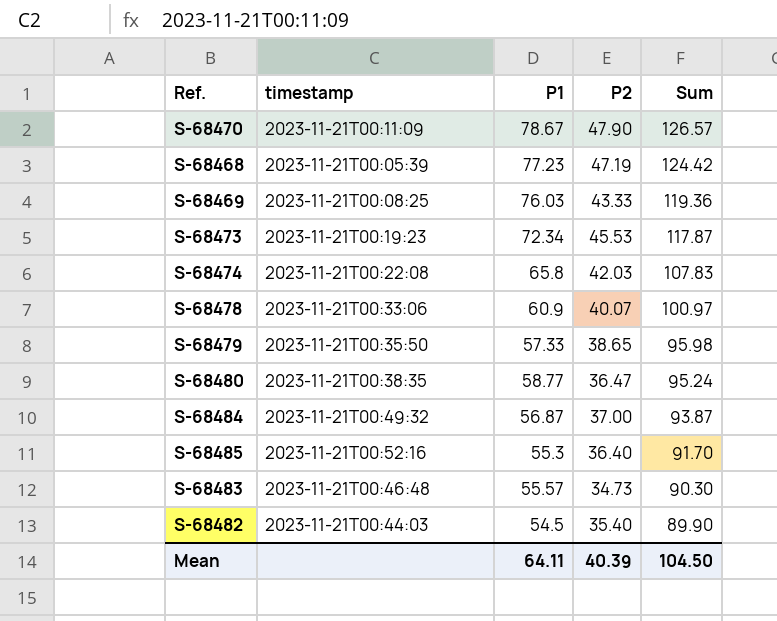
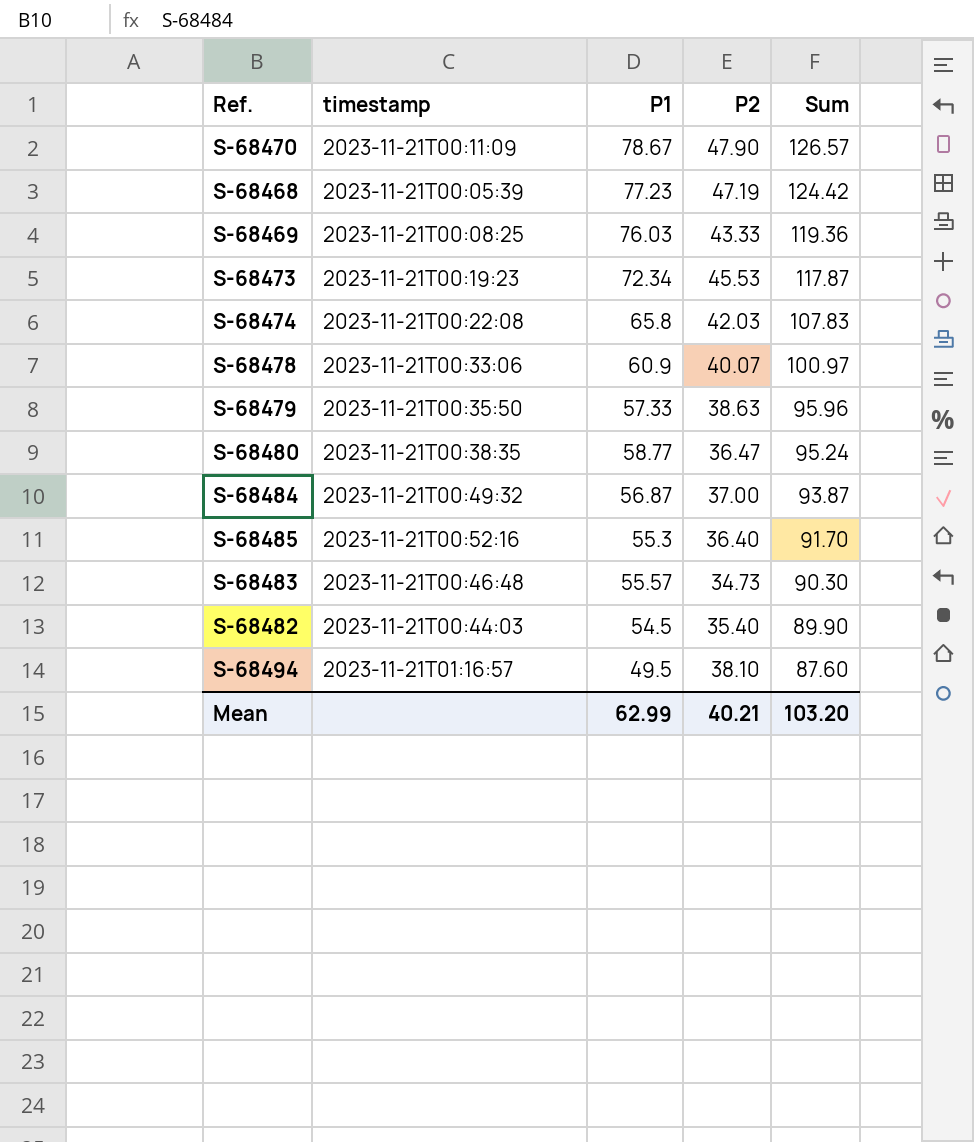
S-68479 | P2: 38.65 -> 38.63
S-68479 | Sum: 95.98 -> 95.96
row S-68494: none -> 2023-11-21T01:16:57 | 49.5 | 38.10 | 87.60
Mean | P1: 64.11 -> 62.99
Mean | P2: 40.39 -> 40.21
Mean | Sum: 104.50 -> 103.20

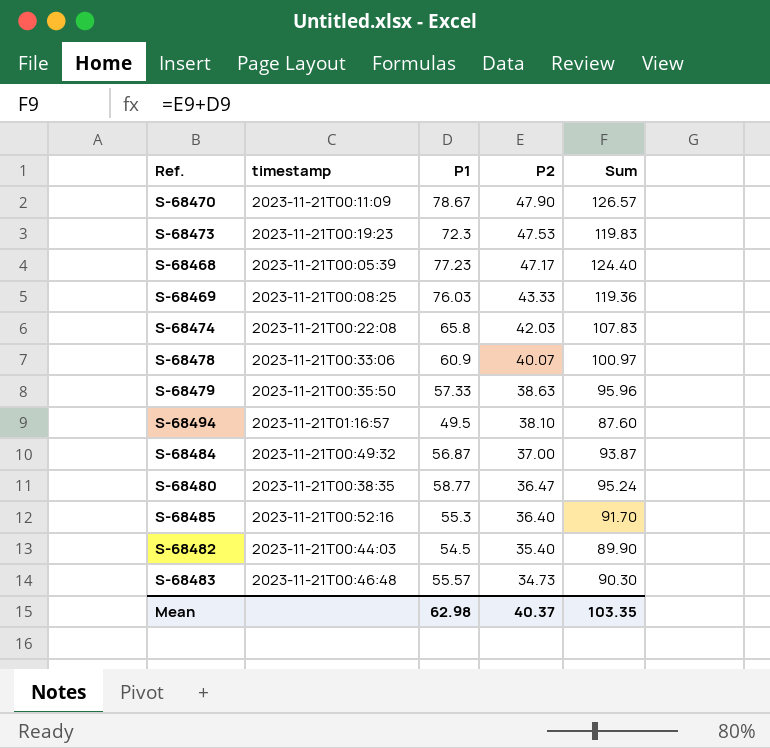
row order: Sum descending -> P2 descending
S-68473 | P1: 72.34 -> 72.3
S-68473 | P2: 45.53 -> 47.53
S-68473 | Sum: 117.87 -> 119.83
S-68468 | P2: 47.19 -> 47.17
S-68468 | Sum: 124.42 -> 124.40
Mean | P1: 62.99 -> 62.98
Mean | P2: 40.21 -> 40.37
Mean | Sum: 103.20 -> 103.35

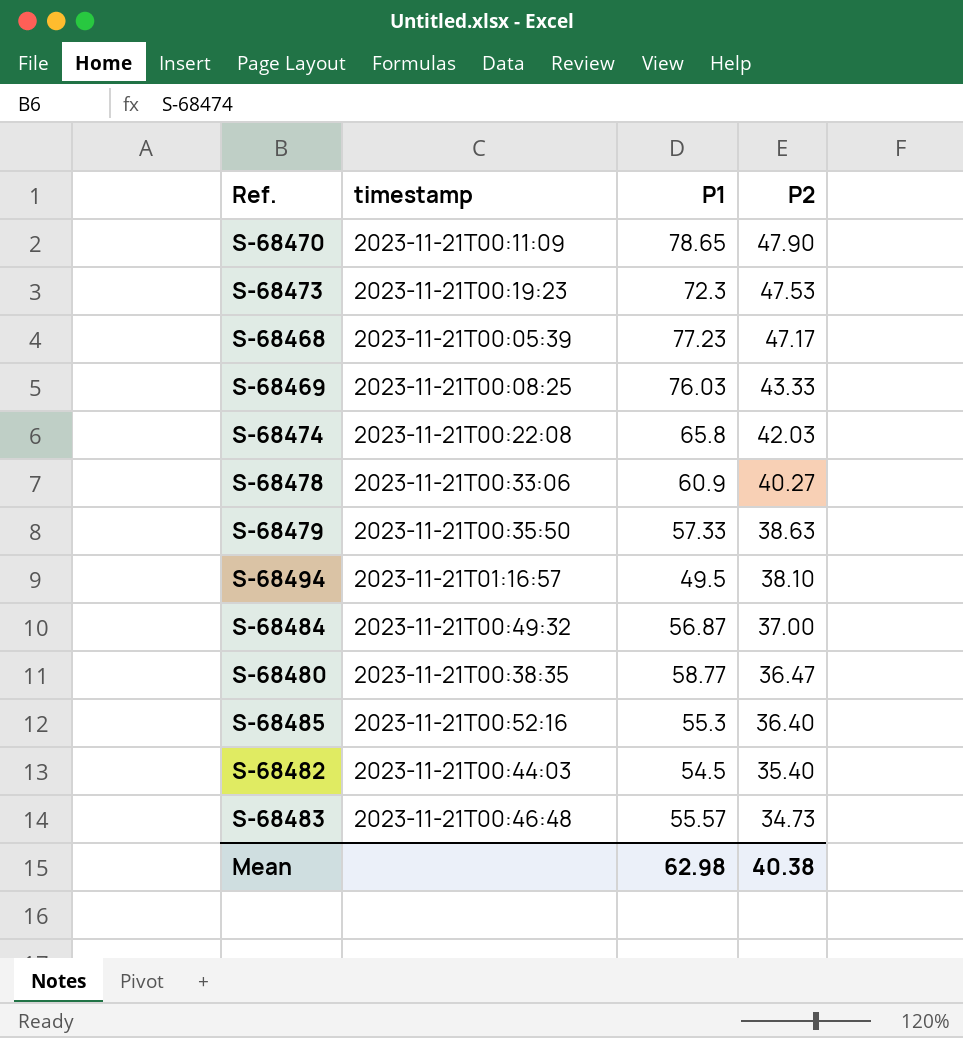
column Sum | formula: [P1] + [P2] -> none
S-68470 | P1: 78.67 -> 78.65
S-68478 | P2: 40.07 -> 40.27
Mean | P2: 40.37 -> 40.38

